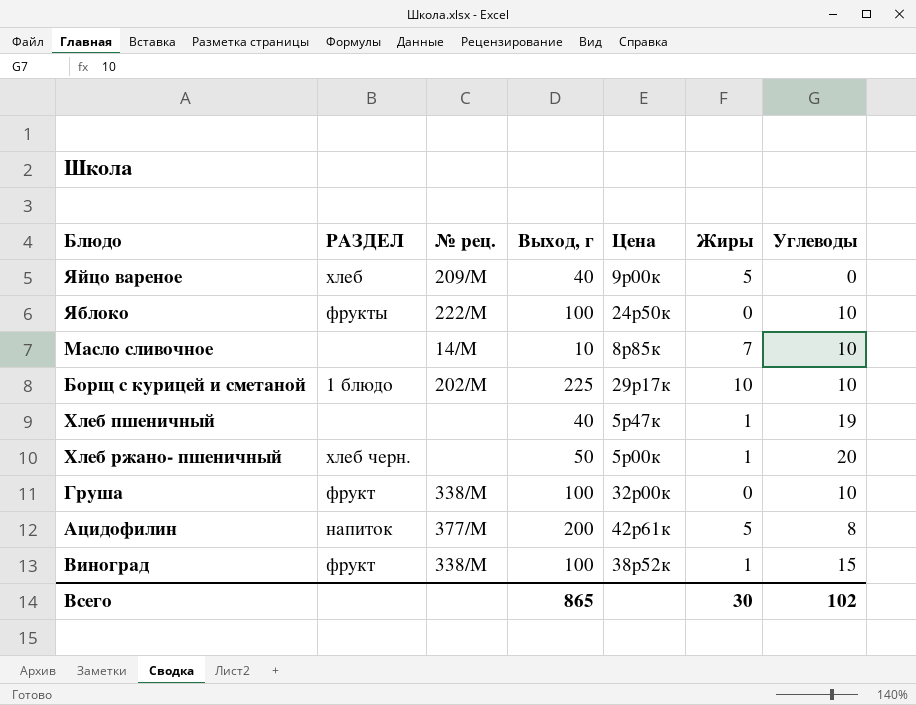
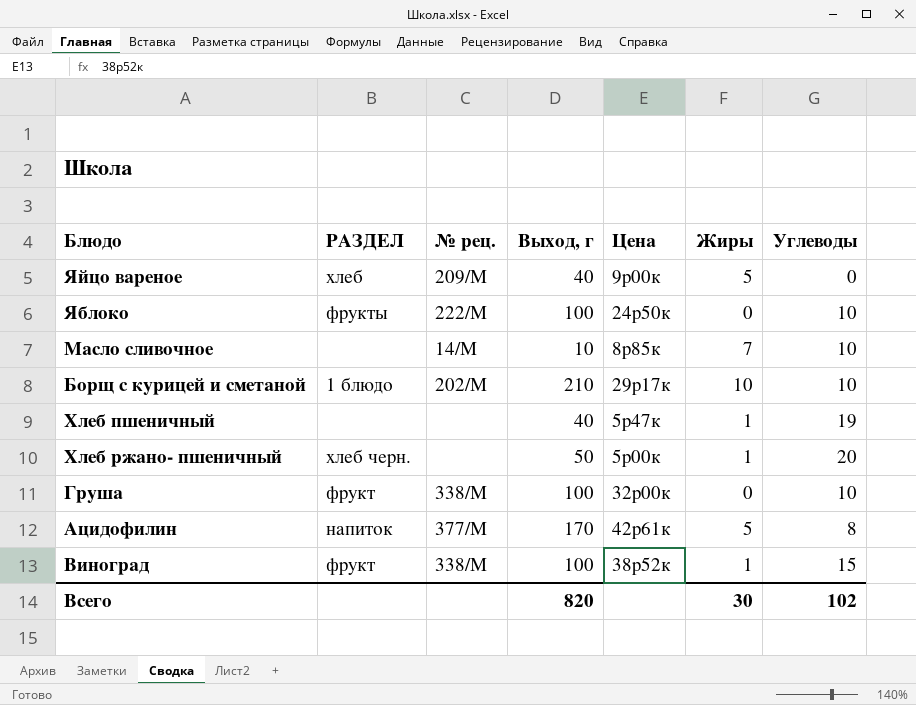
Борщ с курицей и сметаной | Выход, г: 225 -> 210
Ацидофилин | Выход, г: 200 -> 170
Всего | Выход, г: 865 -> 820

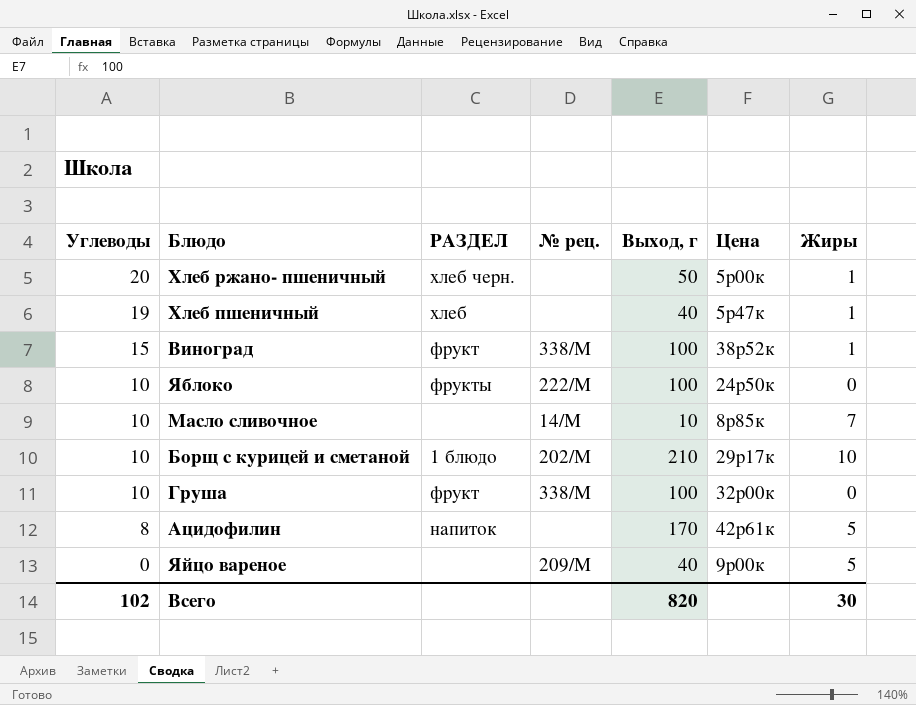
row order: none -> Углеводы descending
column Углеводы | position: 7 -> 1
Хлеб пшеничный | РАЗДЕЛ: none -> хлеб
Ацидофилин | № рец.: 377/М -> none
Яйцо вареное | РАЗДЕЛ: хлеб -> none

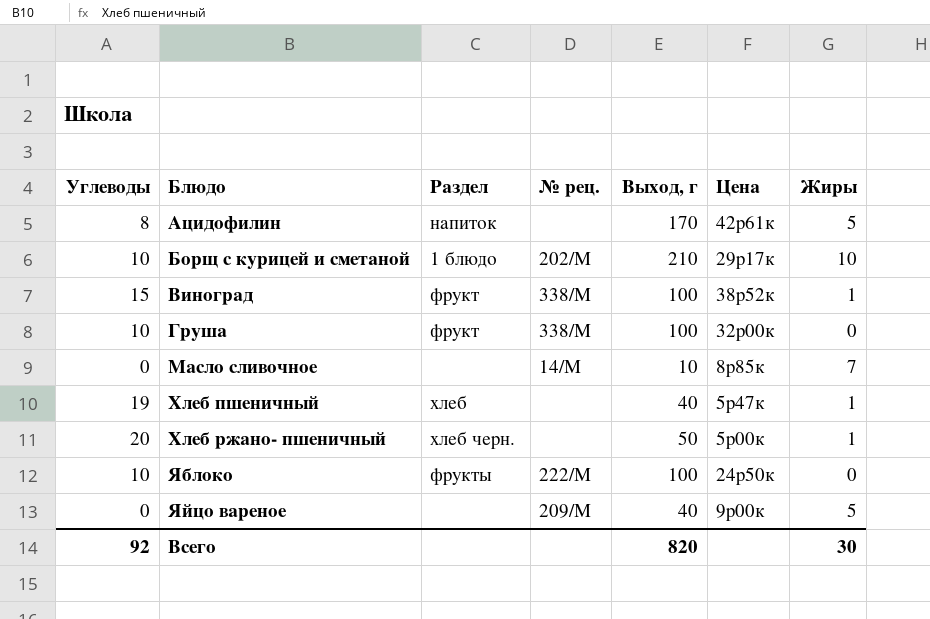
row order: Углеводы descending -> Блюдо ascending
column name: РАЗДЕЛ -> Раздел
Масло сливочное | Углеводы: 10 -> 0
Всего | Углеводы: 102 -> 92

